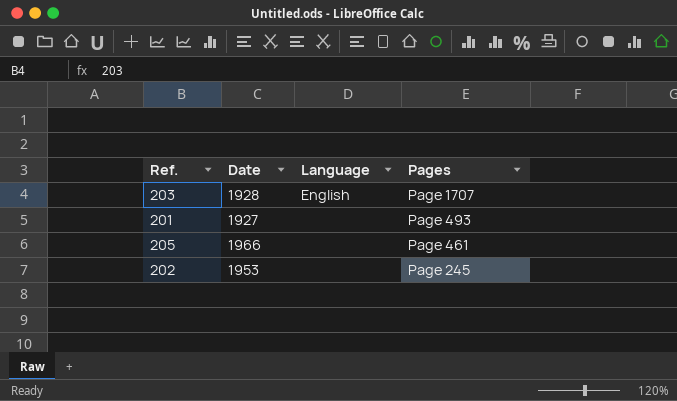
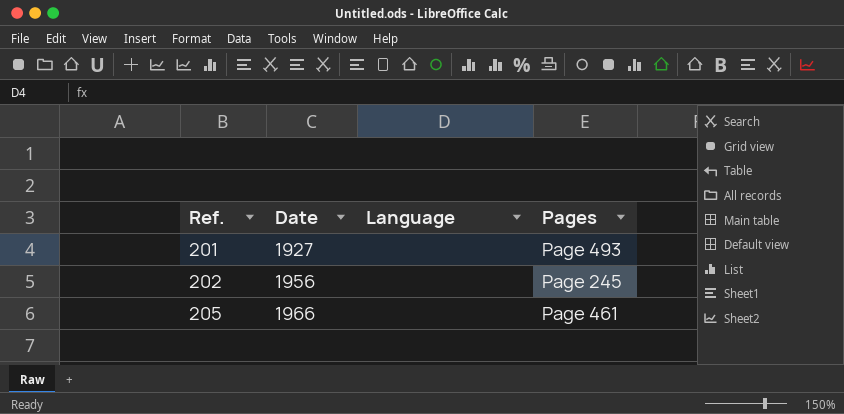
row order: Pages descending -> Ref. ascending
row 203: 1928 | English | Page 1707 -> none
202 | Date: 1953 -> 1956

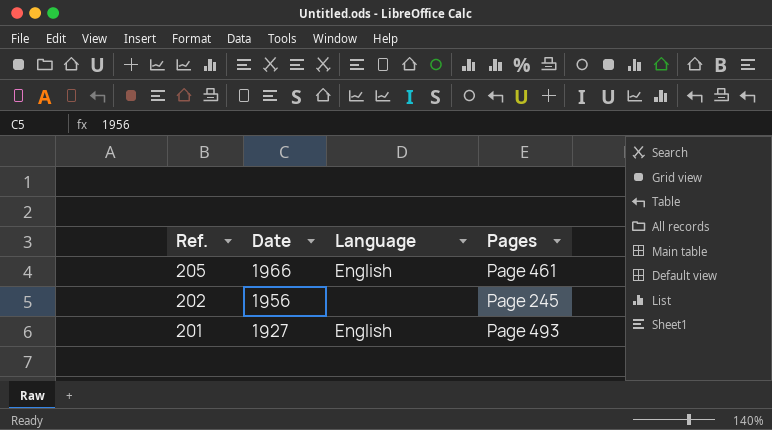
row order: Ref. ascending -> Ref. descending
205 | Language: none -> English
201 | Language: none -> English

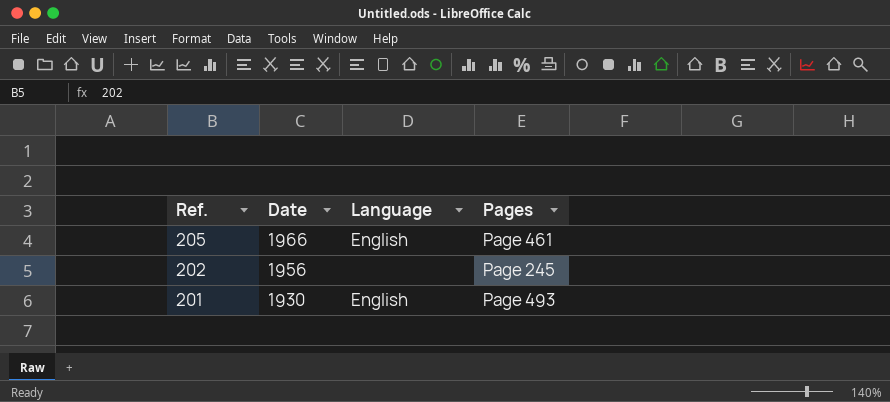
201 | Date: 1927 -> 1930

